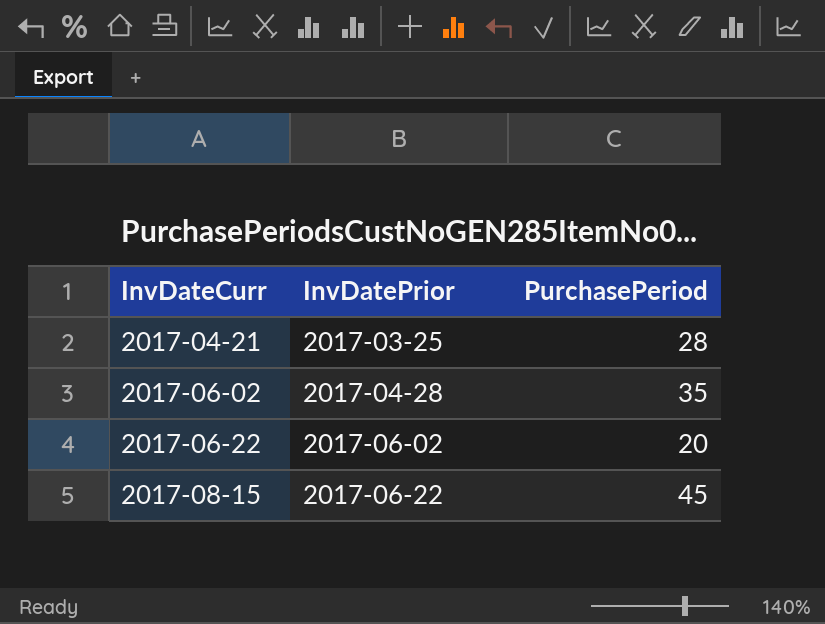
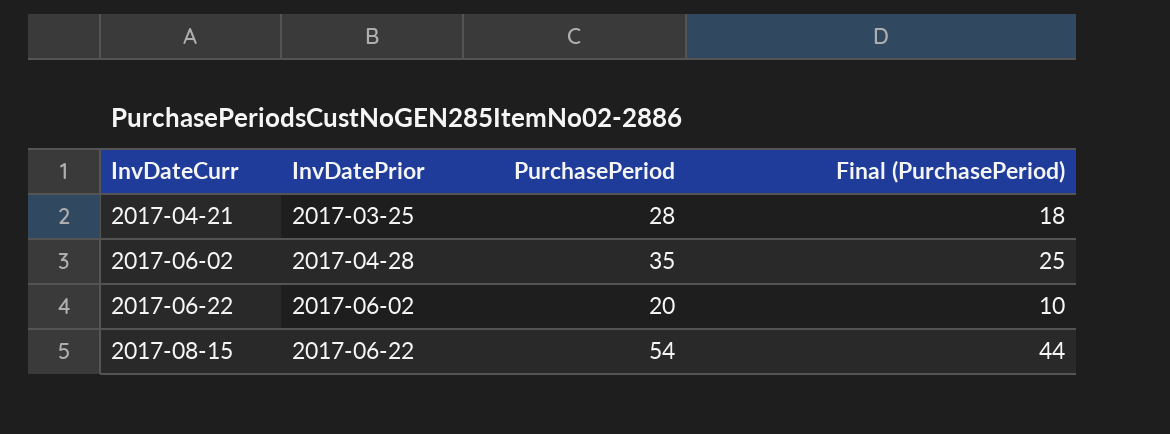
column Final (PurchasePeriod) | formula: none -> [PurchasePeriod] - 10
2017-08-15 | PurchasePeriod: 45 -> 54

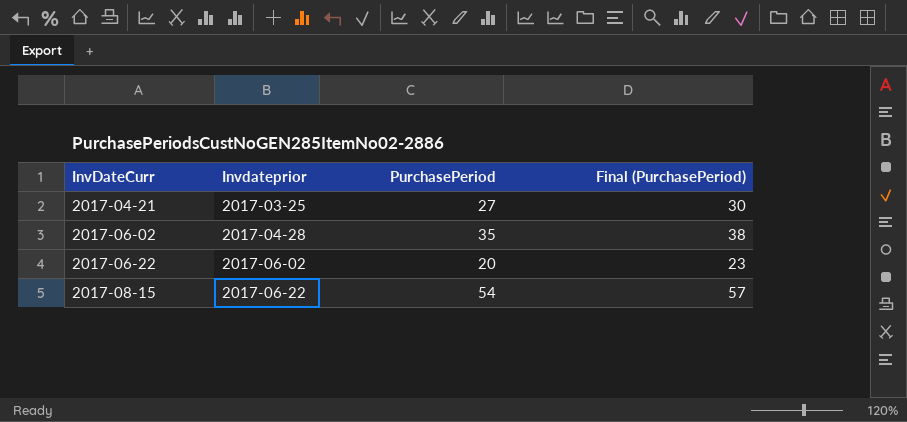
column name: InvDatePrior -> Invdateprior
column Final (PurchasePeriod) | formula: [PurchasePeriod] - 10 -> [PurchasePeriod] + 3
2017-04-21 | PurchasePeriod: 28 -> 27

